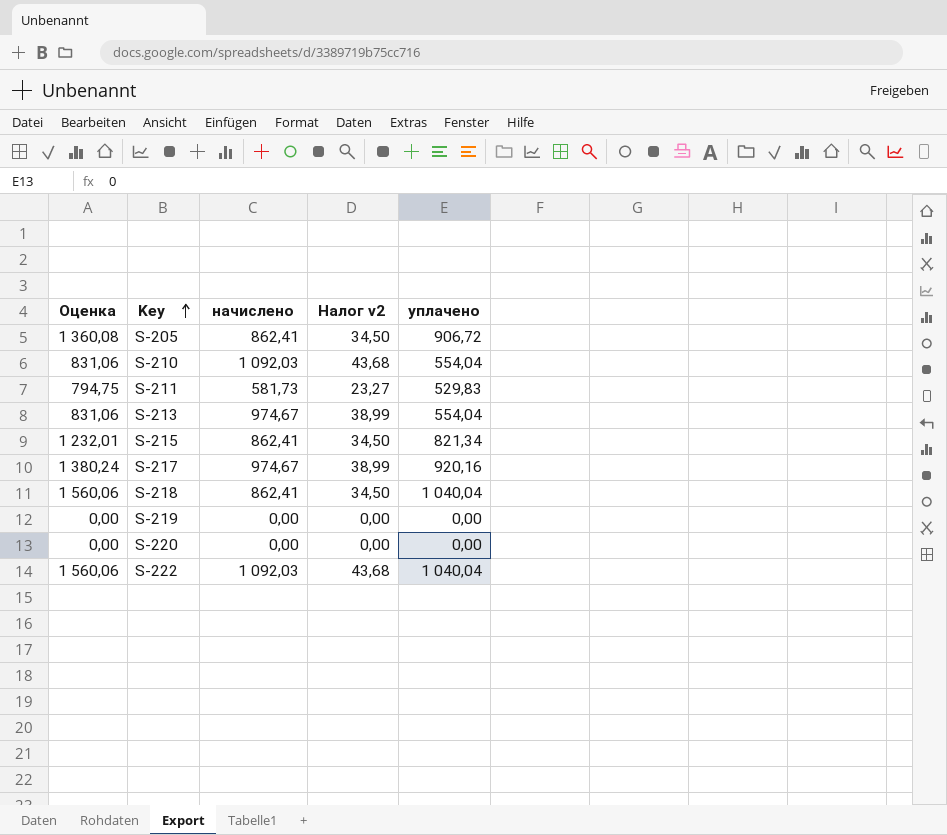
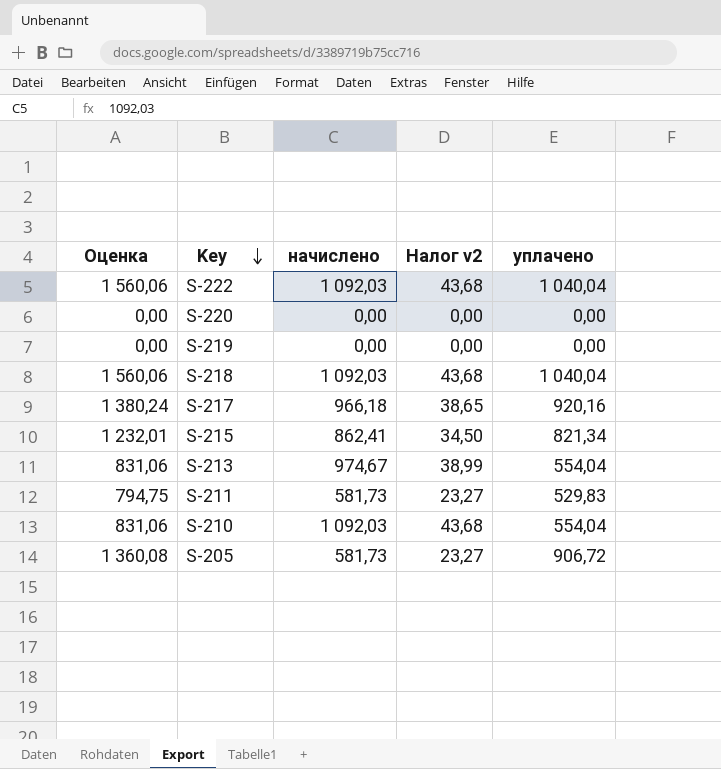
row order: Key ascending -> Key descending
S-218 | начислено: 862,41 -> 1 092,03
S-218 | Налог v2: 34,50 -> 43,68
S-217 | начислено: 974,67 -> 966,18
S-217 | Налог v2: 38,99 -> 38,65
S-205 | начислено: 862,41 -> 581,73
S-205 | Налог v2: 34,50 -> 23,27

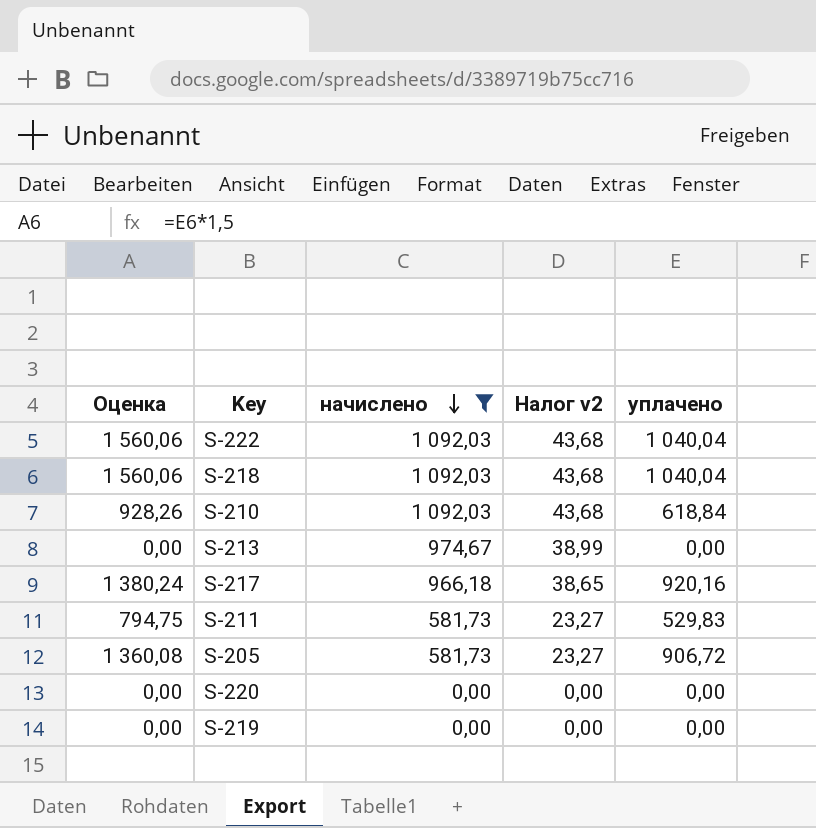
filter: none -> начислено != 862,41
row order: Key descending -> начислено descending
S-210 | Оценка: 831,06 -> 928,26
S-210 | уплачено: 554,04 -> 618,84
S-213 | Оценка: 831,06 -> 0,00
S-213 | уплачено: 554,04 -> 0,00

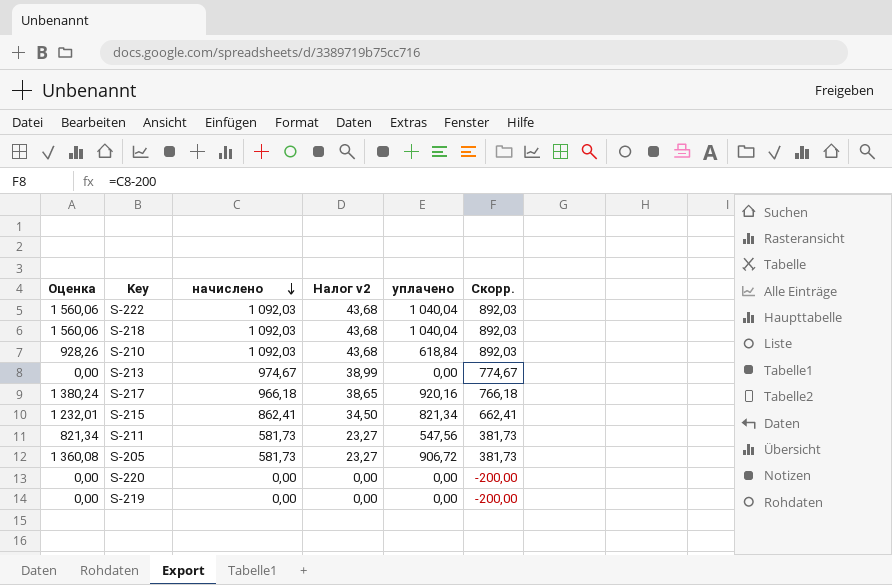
filter: начислено != 862,41 -> none
column Скорр. | formula: none -> [начислено] - 200
S-211 | Оценка: 794,75 -> 821,34
S-211 | уплачено: 529,83 -> 547,56

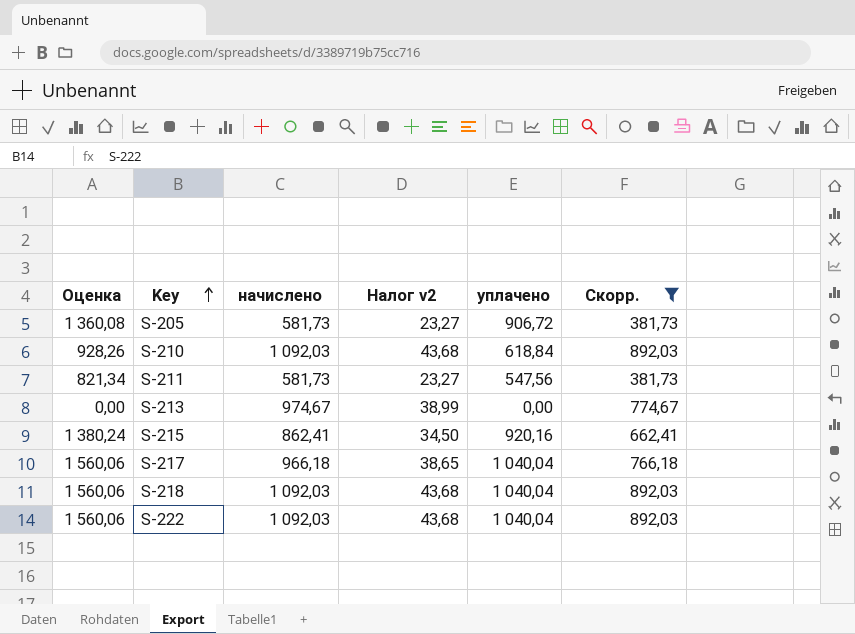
filter: none -> Скорр. != -200,00
row order: начислено descending -> Key ascending
S-215 | Оценка: 1 232,01 -> 1 380,24
S-215 | уплачено: 821,34 -> 920,16
S-217 | Оценка: 1 380,24 -> 1 560,06
S-217 | уплачено: 920,16 -> 1 040,04

